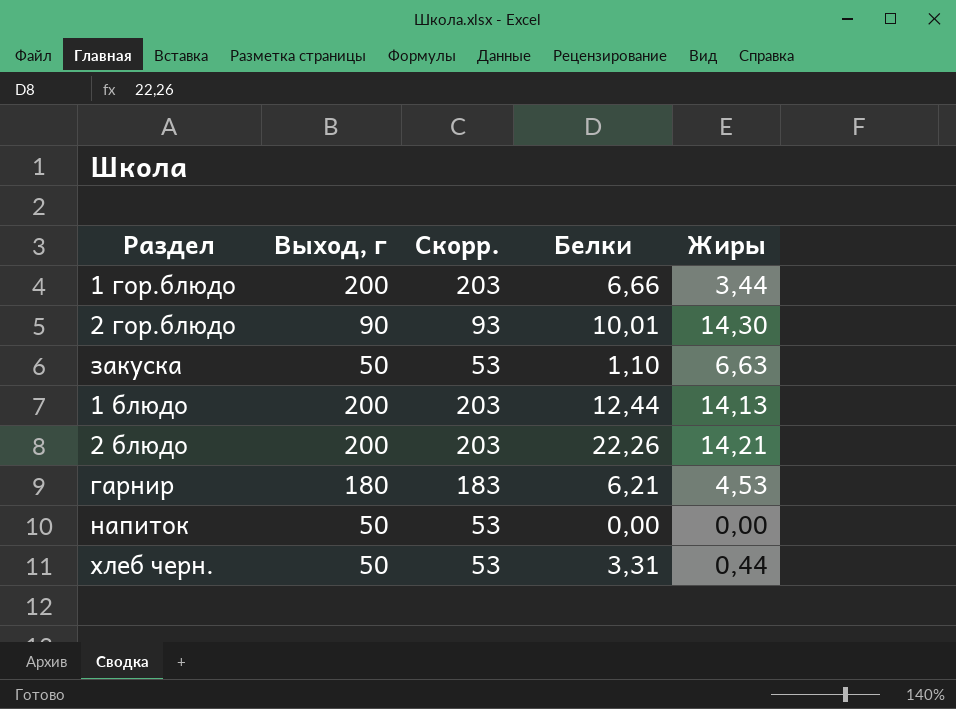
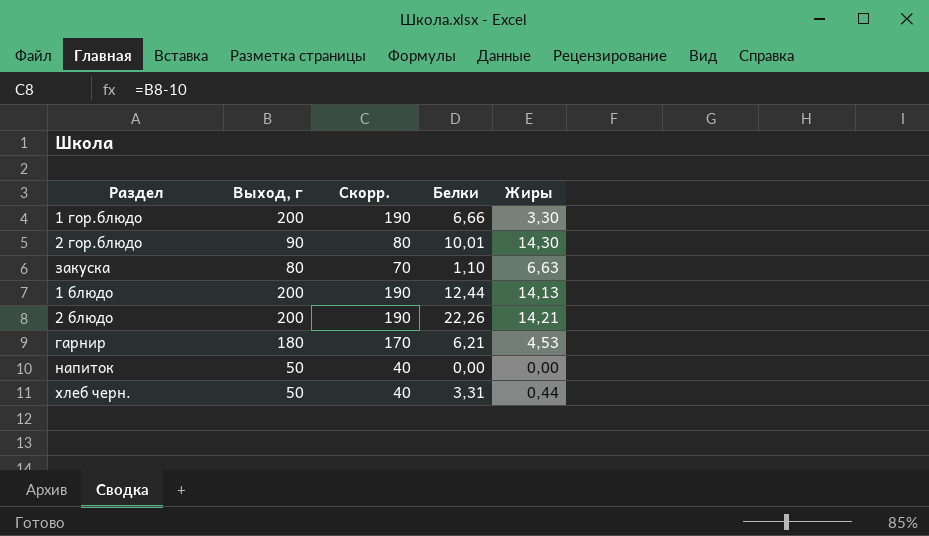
column Скорр. | formula: [Выход, г] + 3 -> [Выход, г] - 10
1 гор.блюдо | Жиры: 3,44 -> 3,30
закуска | Выход, г: 50 -> 80

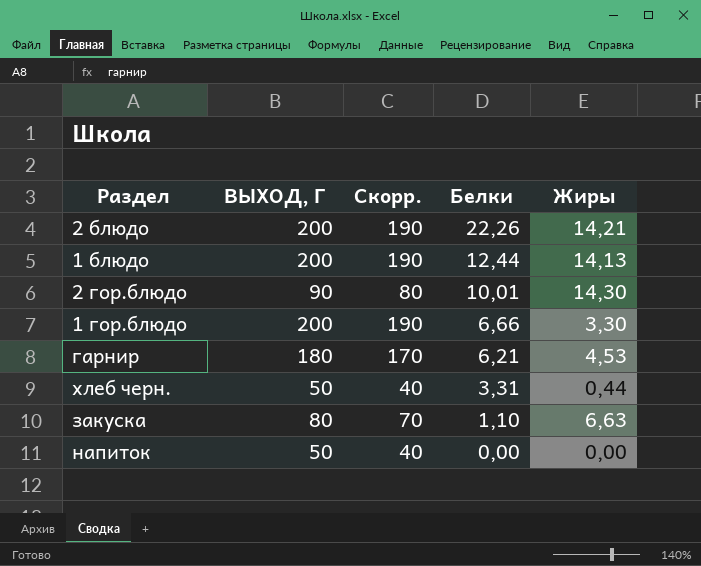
row order: none -> Белки descending
column name: Выход, г -> ВЫХОД, Г

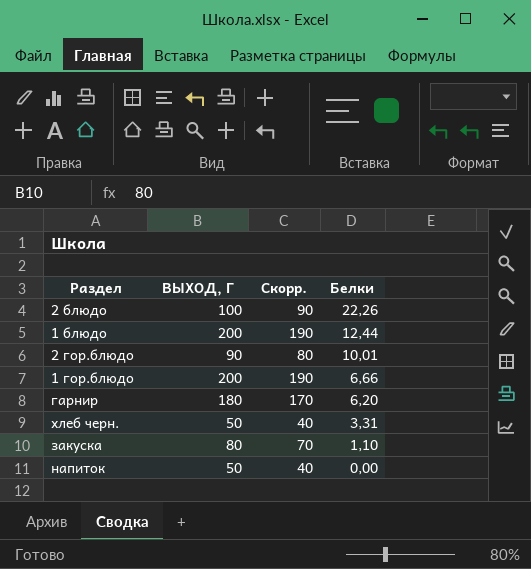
column Жиры | position: 5 -> none
2 блюдо | ВЫХОД, Г: 200 -> 100
2 блюдо | Скорр.: 190 -> 90
гарнир | Белки: 6,21 -> 6,20

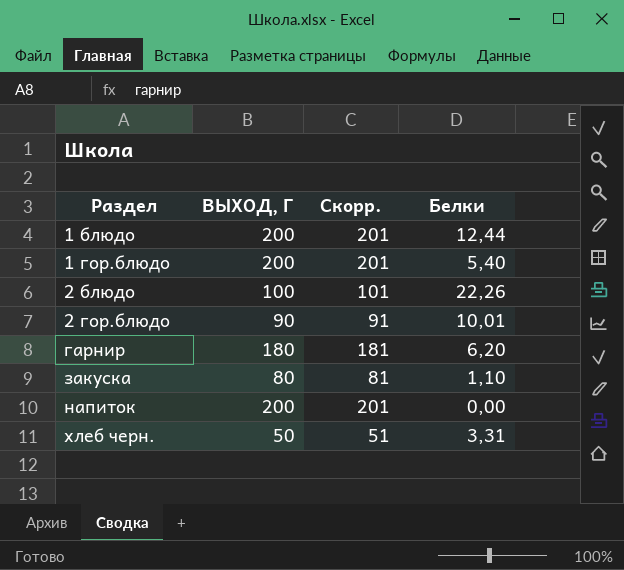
row order: Белки descending -> Раздел ascending
column Скорр. | formula: [ВЫХОД, Г] - 10 -> [ВЫХОД, Г] + 1
1 гор.блюдо | Белки: 6,66 -> 5,40
напиток | ВЫХОД, Г: 50 -> 200

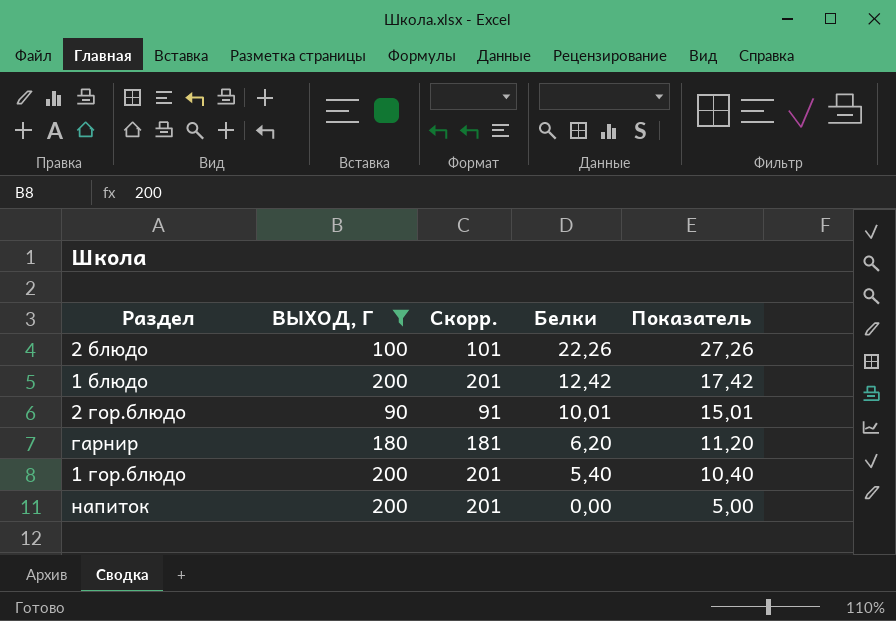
filter: none -> ВЫХОД, Г >= 90
row order: Раздел ascending -> Белки descending
column Показатель | formula: none -> [Белки] + 5
1 блюдо | Белки: 12,44 -> 12,42

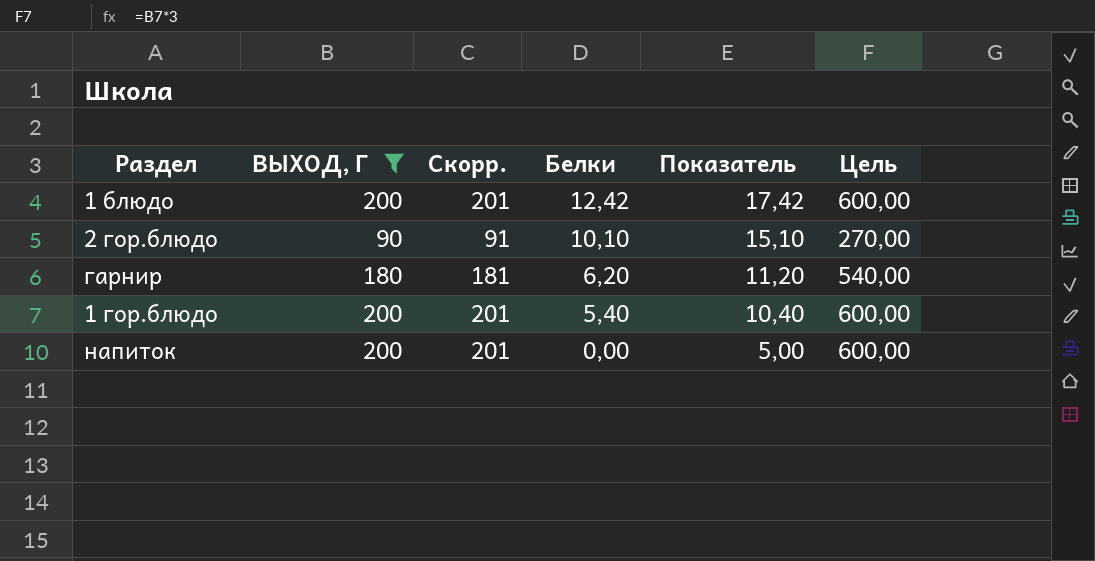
column Цель | formula: none -> [ВЫХОД, Г] * 3
row 2 блюдо: 100 | 101 | 22,26 | 27,26 -> none
2 гор.блюдо | Белки: 10,01 -> 10,10
2 гор.блюдо | Показатель: 15,01 -> 15,10

